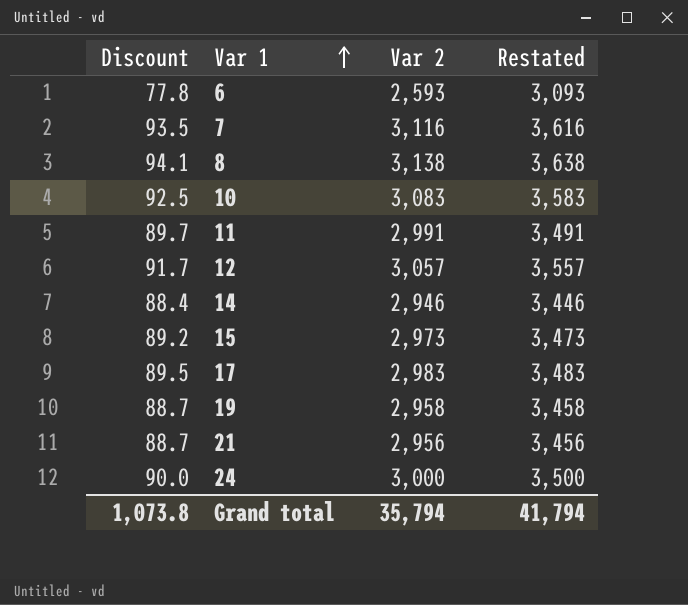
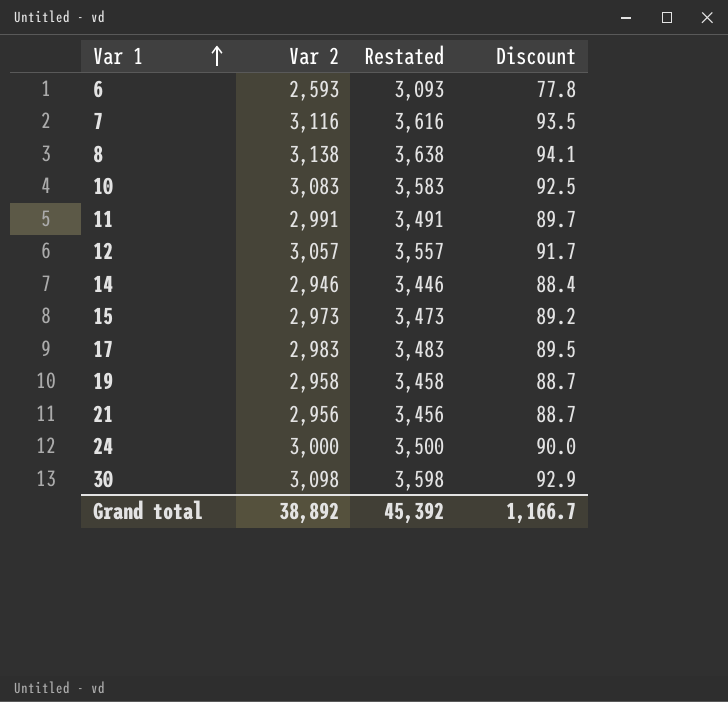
column Discount | position: 1 -> 4
row 30: none -> 3,098 | 3,598 | 92.9
Grand total | Var 2: 35,794 -> 38,892
Grand total | Restated: 41,794 -> 45,392
Grand total | Discount: 1,073.8 -> 1,166.7

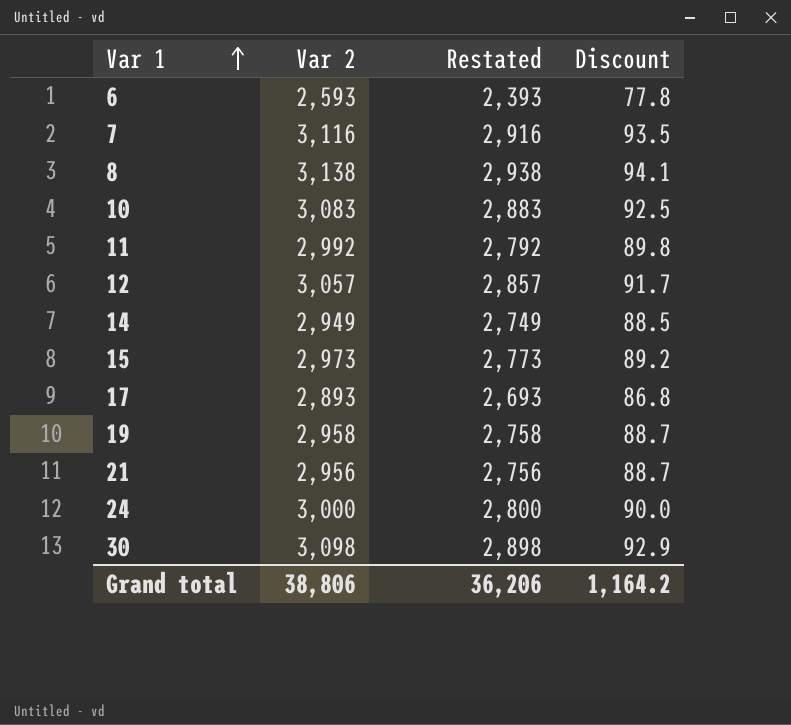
column Restated | formula: [Var 2] + 500 -> [Var 2] - 200
11 | Var 2: 2,991 -> 2,992
11 | Discount: 89.7 -> 89.8
14 | Var 2: 2,946 -> 2,949
14 | Discount: 88.4 -> 88.5
17 | Var 2: 2,983 -> 2,893
17 | Discount: 89.5 -> 86.8
Grand total | Var 2: 38,892 -> 38,806
Grand total | Restated: 45,392 -> 36,206
Grand total | Discount: 1,166.7 -> 1,164.2

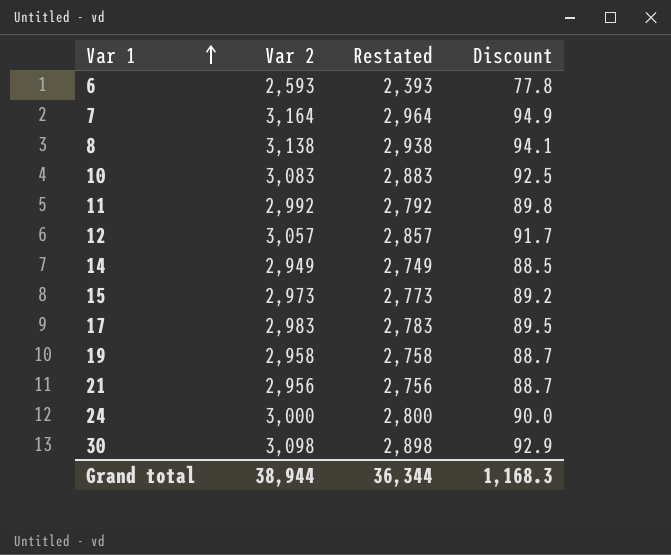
7 | Var 2: 3,116 -> 3,164
7 | Restated: 2,916 -> 2,964
7 | Discount: 93.5 -> 94.9
17 | Var 2: 2,893 -> 2,983
17 | Restated: 2,693 -> 2,783
17 | Discount: 86.8 -> 89.5
Grand total | Var 2: 38,806 -> 38,944
Grand total | Restated: 36,206 -> 36,344
Grand total | Discount: 1,164.2 -> 1,168.3

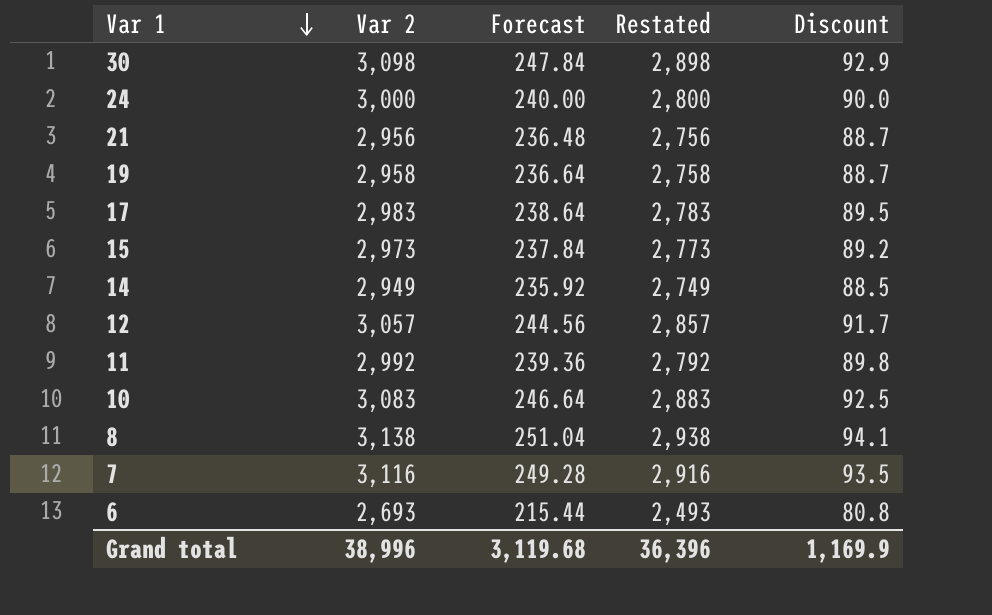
row order: Var 1 ascending -> Var 1 descending
column Forecast | formula: none -> [Var 2] * 0.08
7 | Var 2: 3,164 -> 3,116
7 | Restated: 2,964 -> 2,916
7 | Discount: 94.9 -> 93.5
6 | Var 2: 2,593 -> 2,693
6 | Restated: 2,393 -> 2,493
6 | Discount: 77.8 -> 80.8
Grand total | Var 2: 38,944 -> 38,996
Grand total | Restated: 36,344 -> 36,396
Grand total | Discount: 1,168.3 -> 1,169.9

